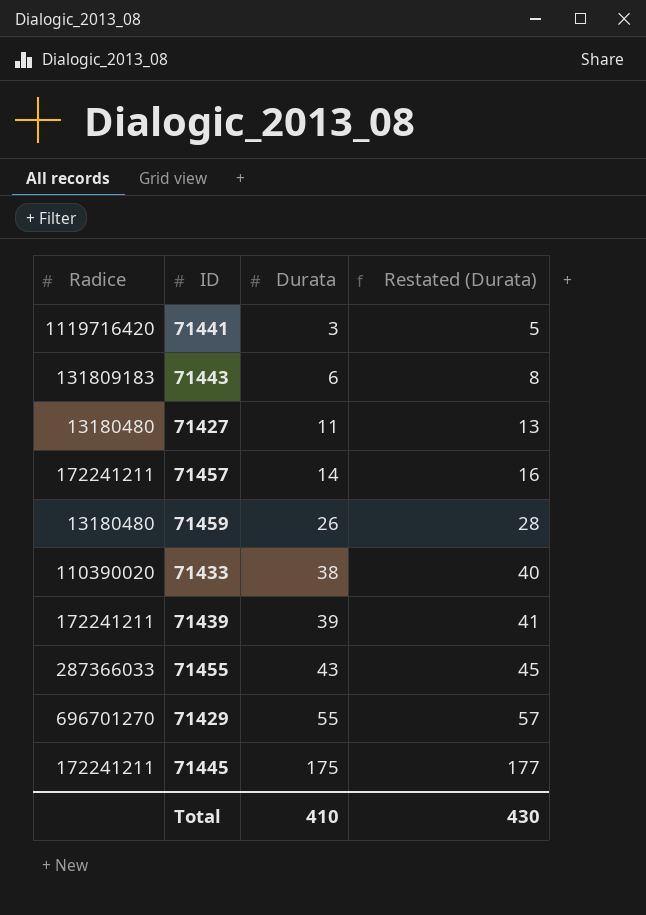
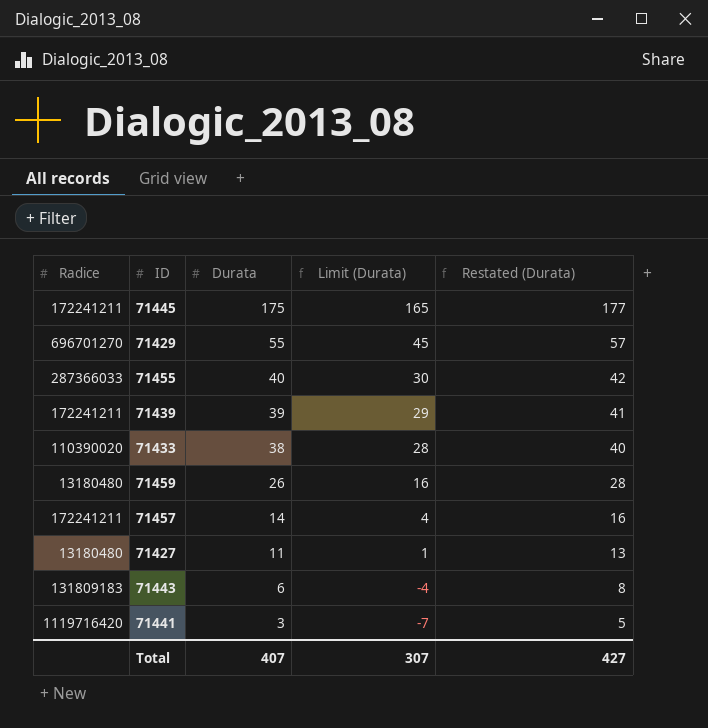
row order: Durata ascending -> Durata descending
column Limit (Durata) | formula: none -> [Durata] - 10
71455 | Durata: 43 -> 40
71455 | Restated (Durata): 45 -> 42
Total | Durata: 410 -> 407
Total | Restated (Durata): 430 -> 427

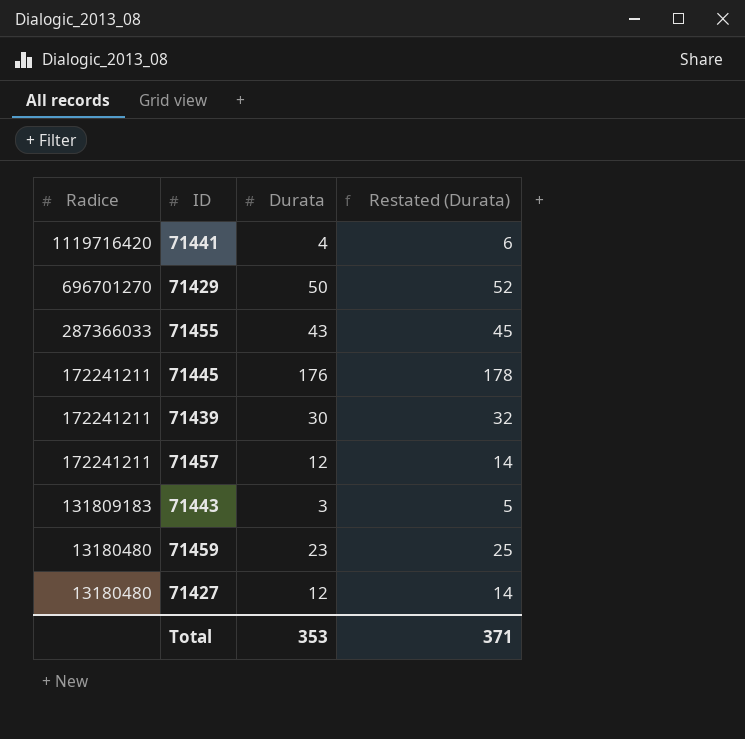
row order: Durata descending -> Radice descending
column Limit (Durata) | formula: [Durata] - 10 -> none
row 71433: 110390020 | 38 | 28 | 40 -> none
71441 | Durata: 3 -> 4
71441 | Restated (Durata): 5 -> 6
71429 | Durata: 55 -> 50
71429 | Restated (Durata): 57 -> 52
71455 | Durata: 40 -> 43
71455 | Restated (Durata): 42 -> 45
71445 | Durata: 175 -> 176
71445 | Restated (Durata): 177 -> 178
71439 | Durata: 39 -> 30
71439 | Restated (Durata): 41 -> 32
71457 | Durata: 14 -> 12
71457 | Restated (Durata): 16 -> 14
71443 | Durata: 6 -> 3
71443 | Restated (Durata): 8 -> 5
71459 | Durata: 26 -> 23
71459 | Restated (Durata): 28 -> 25
71427 | Durata: 11 -> 12
71427 | Restated (Durata): 13 -> 14
Total | Durata: 407 -> 353
Total | Restated (Durata): 427 -> 371

